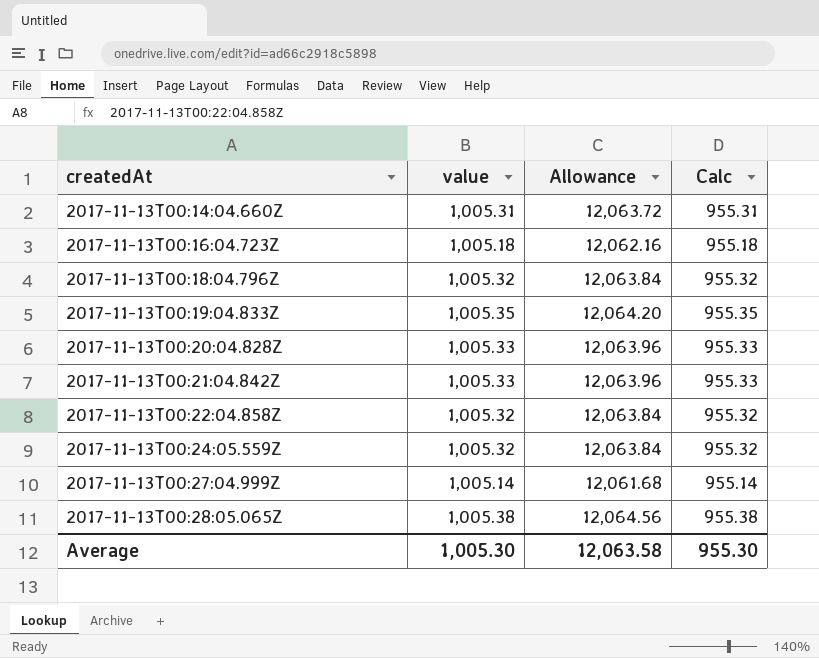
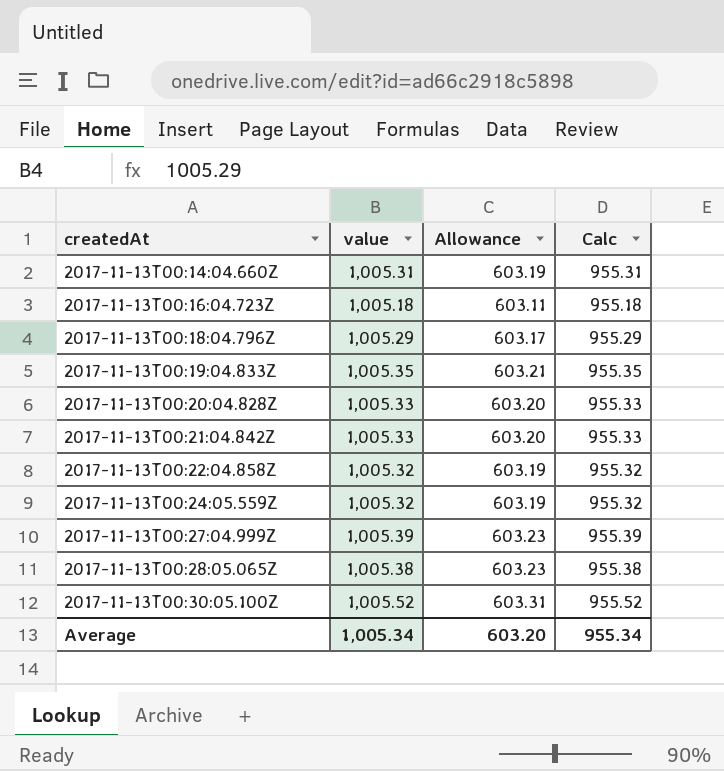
column Allowance | formula: [value] * 12 -> [value] * 0.6
2017-11-13T00:18:04.796Z | value: 1,005.32 -> 1,005.29
2017-11-13T00:18:04.796Z | Calc: 955.32 -> 955.29
2017-11-13T00:27:04.999Z | value: 1,005.14 -> 1,005.39
2017-11-13T00:27:04.999Z | Calc: 955.14 -> 955.39
row 2017-11-13T00:30:05.100Z: none -> 1,005.52 | 603.31 | 955.52
Average | value: 1,005.30 -> 1,005.34
Average | Allowance: 12,063.58 -> 603.20
Average | Calc: 955.30 -> 955.34

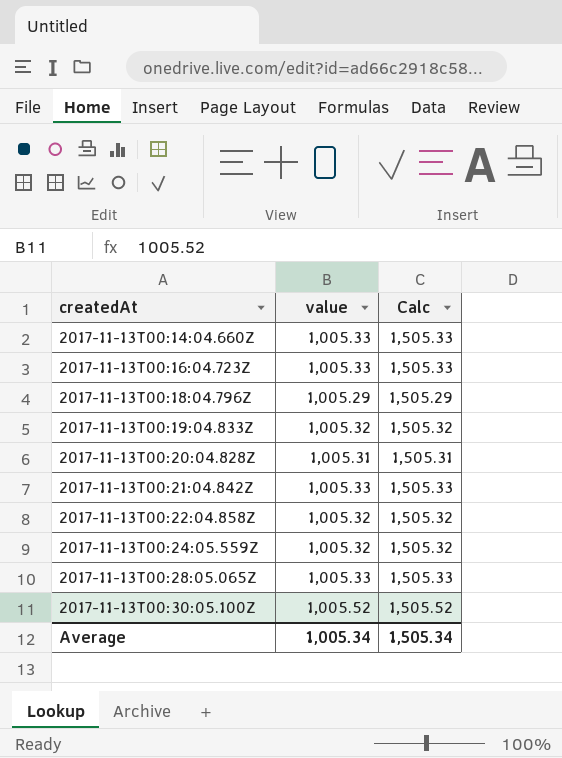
column Allowance | formula: [value] * 0.6 -> none
column Calc | formula: [value] - 50 -> [value] + 500
row 2017-11-13T00:27:04.999Z: 1,005.39 | 603.23 | 955.39 -> none
2017-11-13T00:14:04.660Z | value: 1,005.31 -> 1,005.33
2017-11-13T00:16:04.723Z | value: 1,005.18 -> 1,005.33
2017-11-13T00:19:04.833Z | value: 1,005.35 -> 1,005.32
2017-11-13T00:20:04.828Z | value: 1,005.33 -> 1,005.31
2017-11-13T00:28:05.065Z | value: 1,005.38 -> 1,005.33
Average | Calc: 955.34 -> 1,505.34

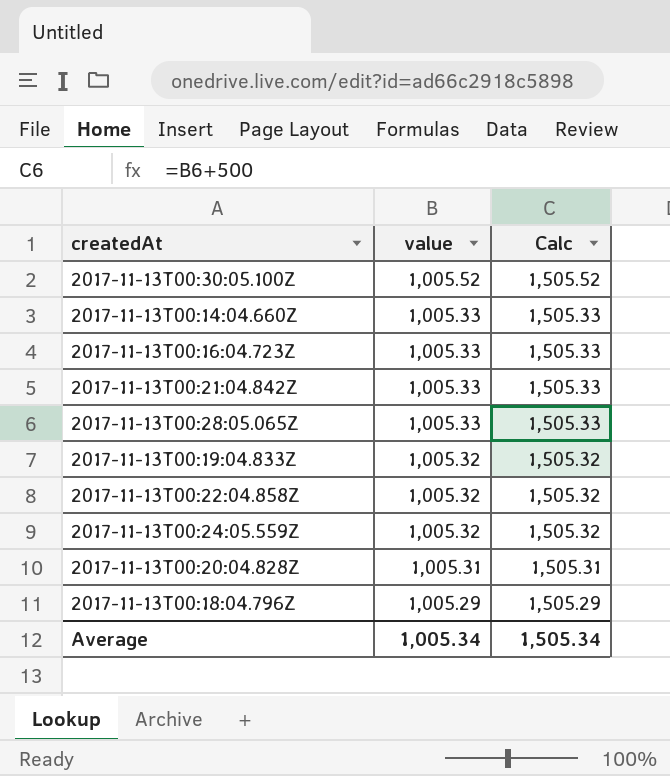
row order: createdAt ascending -> value descending

